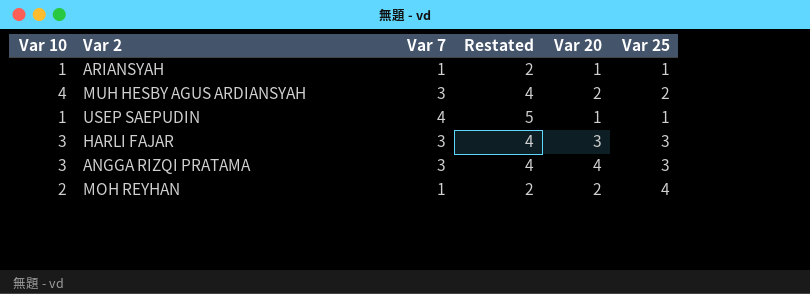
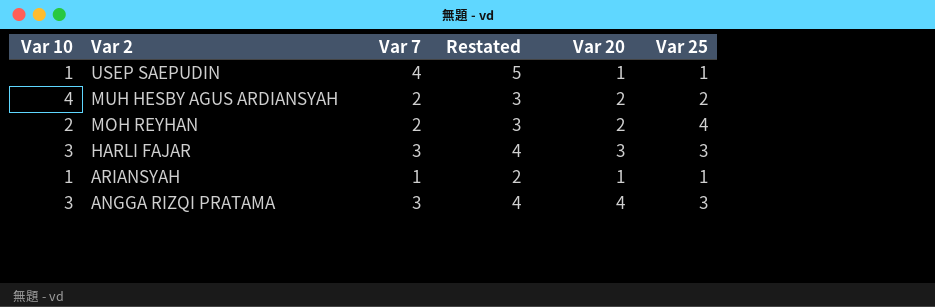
row order: none -> Var 2 descending
MUH HESBY AGUS ARDIANSYAH | Var 7: 3 -> 2
MUH HESBY AGUS ARDIANSYAH | Restated: 4 -> 3
MOH REYHAN | Var 7: 1 -> 2
MOH REYHAN | Restated: 2 -> 3

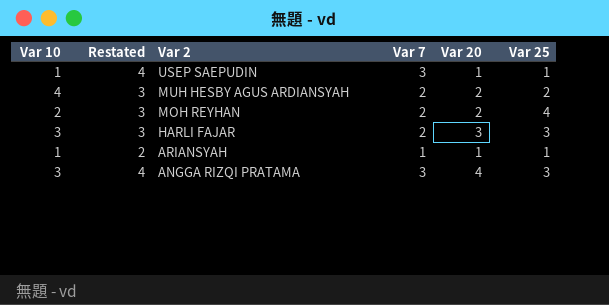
column Restated | position: 4 -> 2
USEP SAEPUDIN | Restated: 5 -> 4
USEP SAEPUDIN | Var 7: 4 -> 3
HARLI FAJAR | Restated: 4 -> 3
HARLI FAJAR | Var 7: 3 -> 2

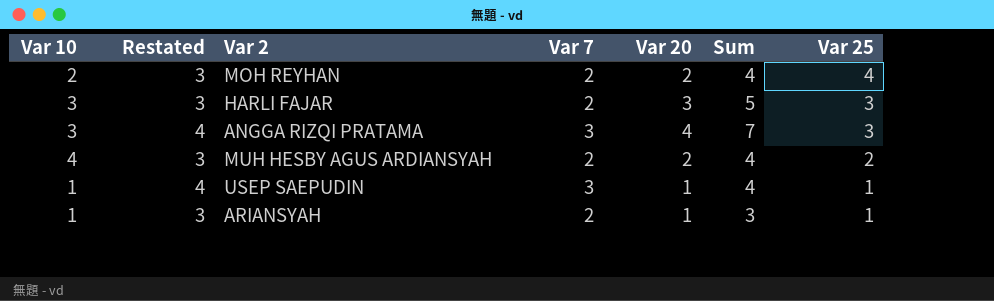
row order: Var 2 descending -> Var 25 descending
column Sum | formula: none -> [Var 7] + [Var 20]
ARIANSYAH | Restated: 2 -> 3
ARIANSYAH | Var 7: 1 -> 2

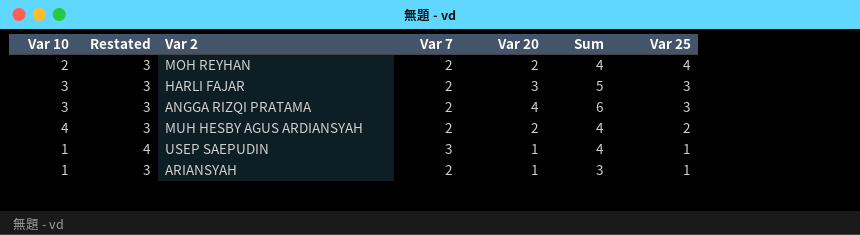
ANGGA RIZQI PRATAMA | Restated: 4 -> 3
ANGGA RIZQI PRATAMA | Var 7: 3 -> 2
ANGGA RIZQI PRATAMA | Sum: 7 -> 6

